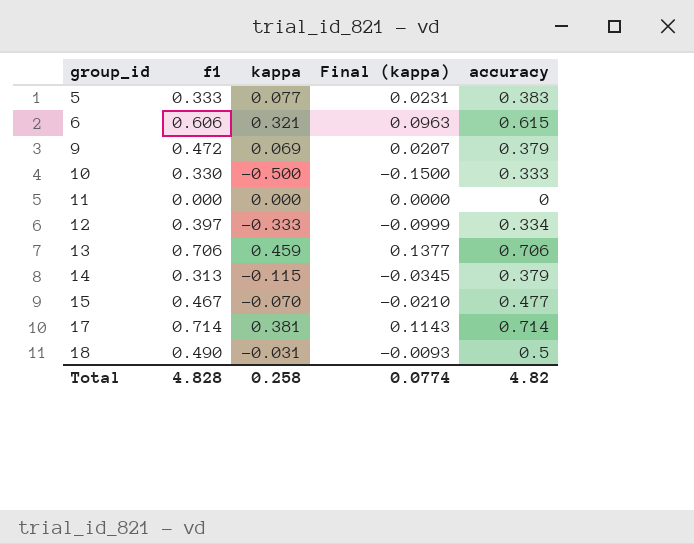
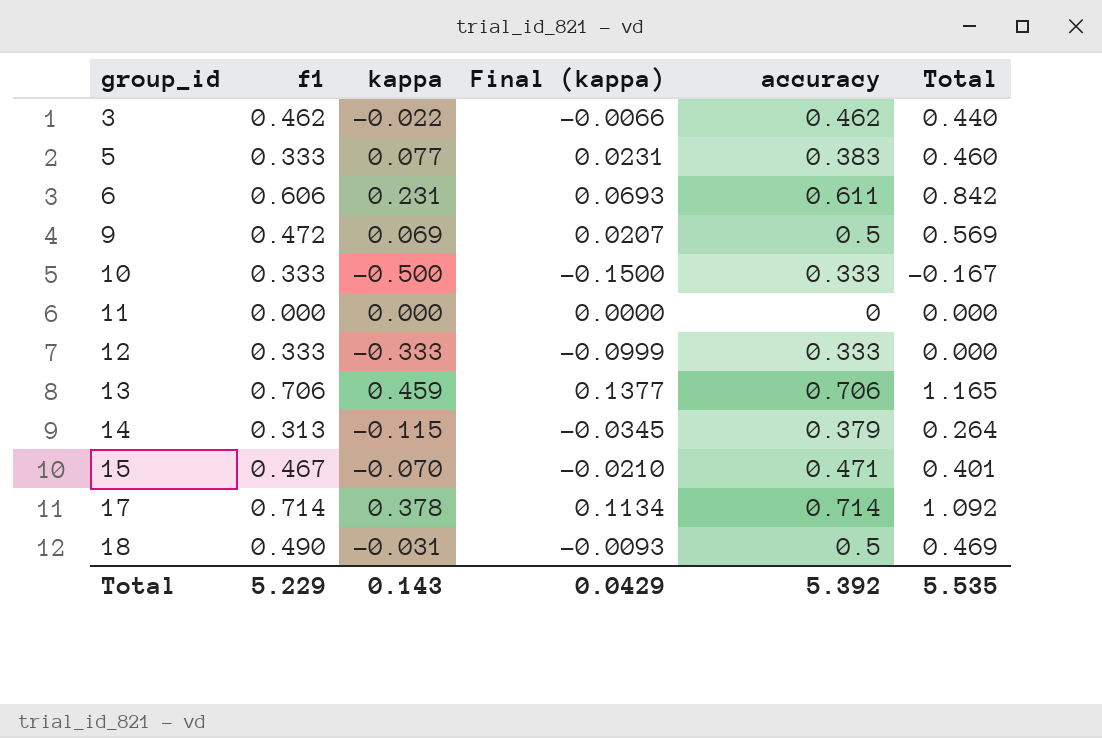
column Total | formula: none -> [kappa] + [accuracy]
row 3: none -> 0.462 | -0.022 | -0.0066 | 0.462 | 0.440
6 | kappa: 0.321 -> 0.231
6 | Final (kappa): 0.0963 -> 0.0693
6 | accuracy: 0.615 -> 0.611
9 | accuracy: 0.379 -> 0.5
10 | f1: 0.330 -> 0.333
12 | f1: 0.397 -> 0.333
12 | accuracy: 0.334 -> 0.333
15 | accuracy: 0.477 -> 0.471
17 | kappa: 0.381 -> 0.378
17 | Final (kappa): 0.1143 -> 0.1134
Total | f1: 4.828 -> 5.229
Total | kappa: 0.258 -> 0.143
Total | Final (kappa): 0.0774 -> 0.0429
Total | accuracy: 4.82 -> 5.392

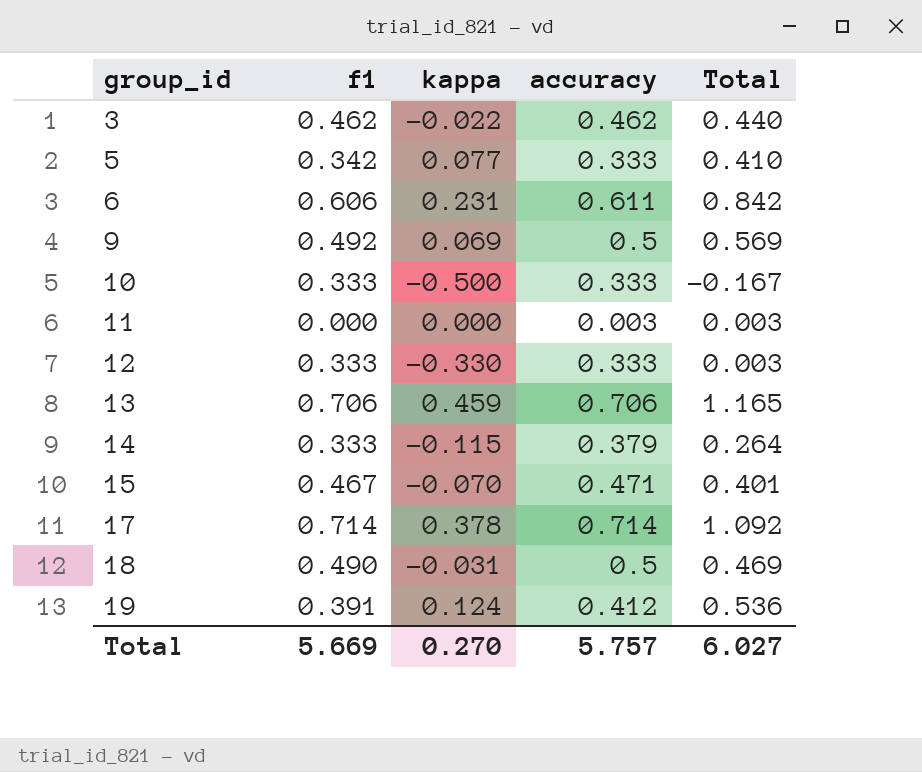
column Final (kappa) | formula: [kappa] * 0.3 -> none
5 | f1: 0.333 -> 0.342
5 | accuracy: 0.383 -> 0.333
5 | Total: 0.460 -> 0.410
9 | f1: 0.472 -> 0.492
11 | accuracy: 0 -> 0.003
11 | Total: 0.000 -> 0.003
12 | kappa: -0.333 -> -0.330
12 | Total: 0.000 -> 0.003
14 | f1: 0.313 -> 0.333
row 19: none -> 0.391 | 0.124 | 0.412 | 0.536
Total | f1: 5.229 -> 5.669
Total | kappa: 0.143 -> 0.270
Total | accuracy: 5.392 -> 5.757
Total | Total: 5.535 -> 6.027

